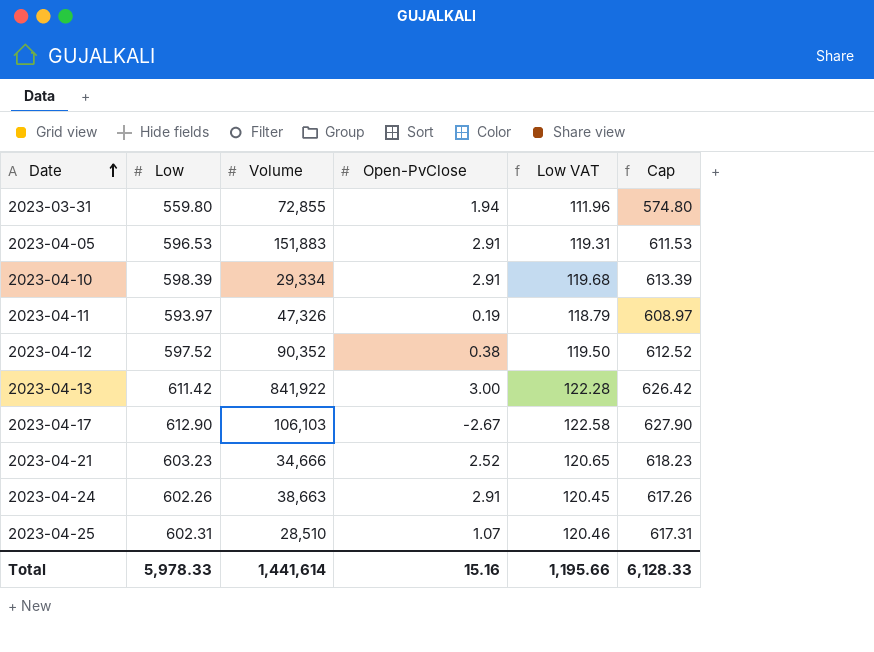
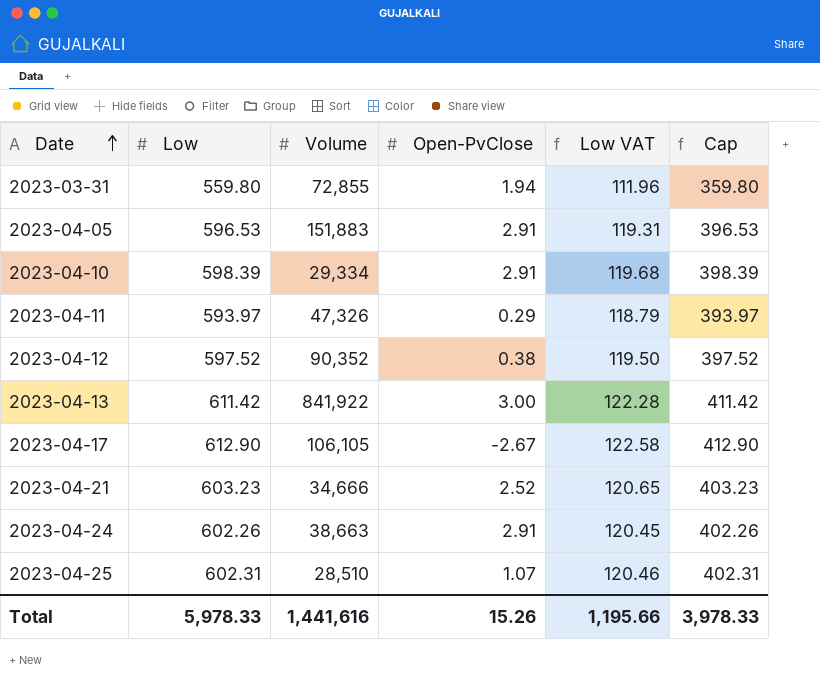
column Cap | formula: [Low] + 15 -> [Low] - 200
2023-04-11 | Open-PvClose: 0.19 -> 0.29
2023-04-17 | Volume: 106,103 -> 106,105
Total | Volume: 1,441,614 -> 1,441,616
Total | Open-PvClose: 15.16 -> 15.26
Total | Cap: 6,128.33 -> 3,978.33

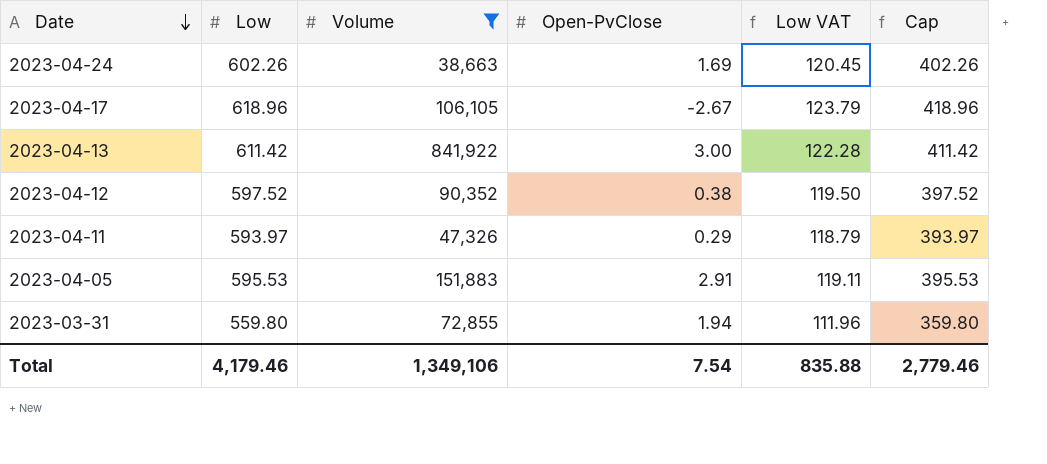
filter: none -> Volume >= 38,663
row order: Date ascending -> Date descending
2023-04-24 | Open-PvClose: 2.91 -> 1.69
2023-04-17 | Low: 612.90 -> 618.96
2023-04-17 | Low VAT: 122.58 -> 123.79
2023-04-17 | Cap: 412.90 -> 418.96
2023-04-05 | Low: 596.53 -> 595.53
2023-04-05 | Low VAT: 119.31 -> 119.11
2023-04-05 | Cap: 396.53 -> 395.53
Total | Low: 5,978.33 -> 4,179.46
Total | Volume: 1,441,616 -> 1,349,106
Total | Open-PvClose: 15.26 -> 7.54
Total | Low VAT: 1,195.66 -> 835.88
Total | Cap: 3,978.33 -> 2,779.46

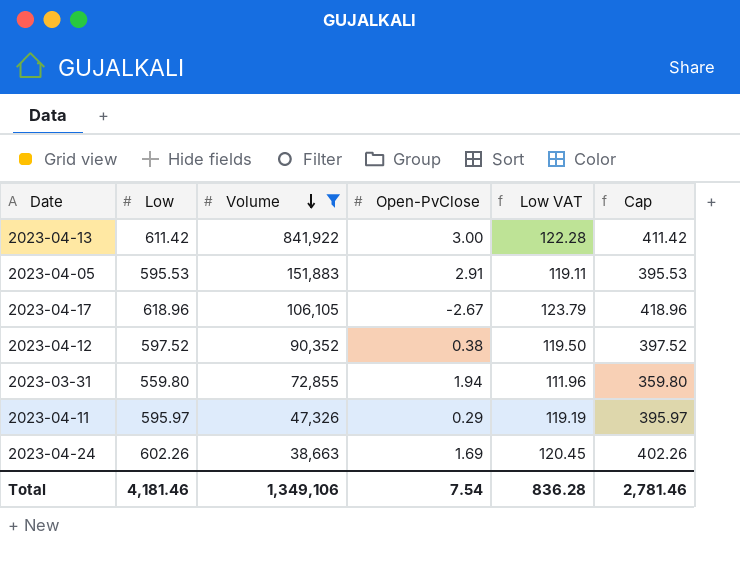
row order: Date descending -> Volume descending
2023-04-11 | Low: 593.97 -> 595.97
2023-04-11 | Low VAT: 118.79 -> 119.19
2023-04-11 | Cap: 393.97 -> 395.97
Total | Low: 4,179.46 -> 4,181.46
Total | Low VAT: 835.88 -> 836.28
Total | Cap: 2,779.46 -> 2,781.46

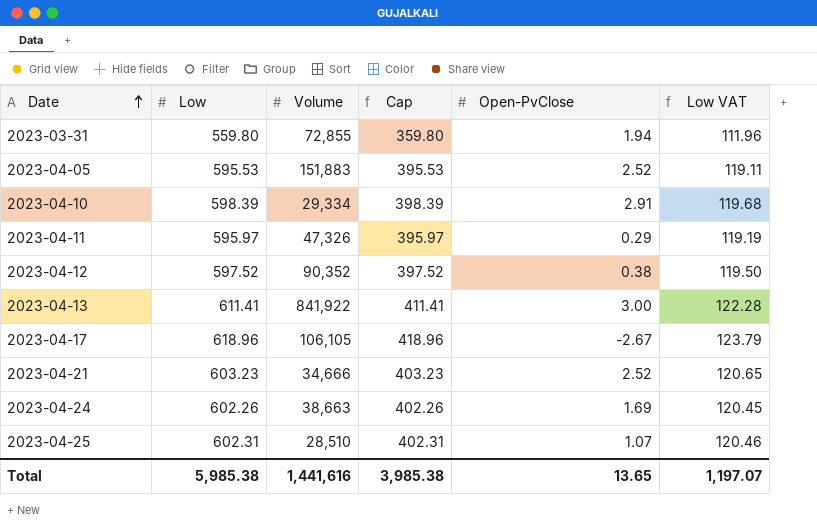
filter: Volume >= 38,663 -> none
row order: Volume descending -> Date ascending
column Cap | position: 6 -> 4
2023-04-05 | Open-PvClose: 2.91 -> 2.52
2023-04-13 | Low: 611.42 -> 611.41
2023-04-13 | Cap: 411.42 -> 411.41
Total | Low: 4,181.46 -> 5,985.38
Total | Volume: 1,349,106 -> 1,441,616
Total | Cap: 2,781.46 -> 3,985.38
Total | Open-PvClose: 7.54 -> 13.65
Total | Low VAT: 836.28 -> 1,197.07

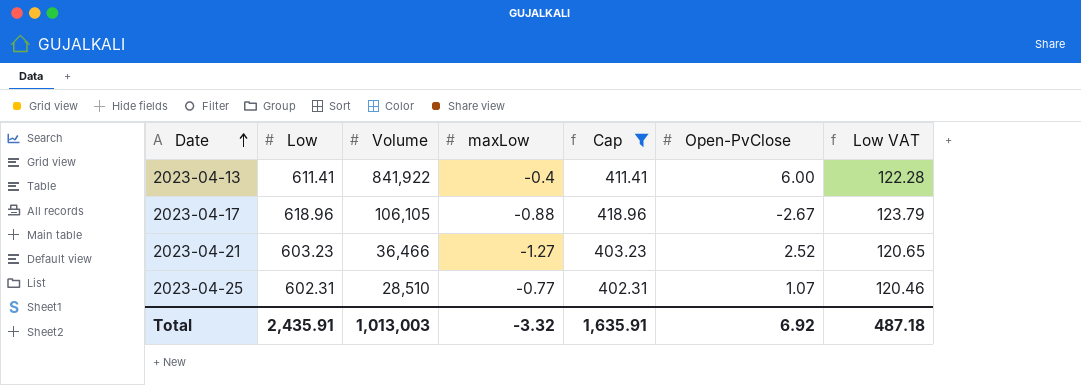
filter: none -> Cap >= 402.31
column maxLow | position: none -> 4
2023-04-13 | Open-PvClose: 3.00 -> 6.00
2023-04-21 | Volume: 34,666 -> 36,466
Total | Low: 5,985.38 -> 2,435.91
Total | Volume: 1,441,616 -> 1,013,003
Total | Cap: 3,985.38 -> 1,635.91
Total | Open-PvClose: 13.65 -> 6.92
Total | Low VAT: 1,197.07 -> 487.18

